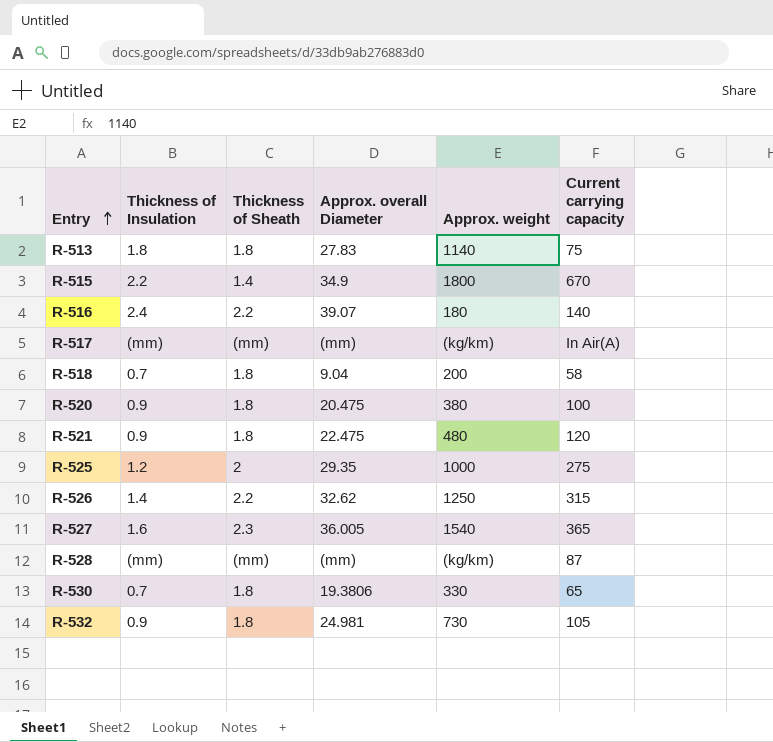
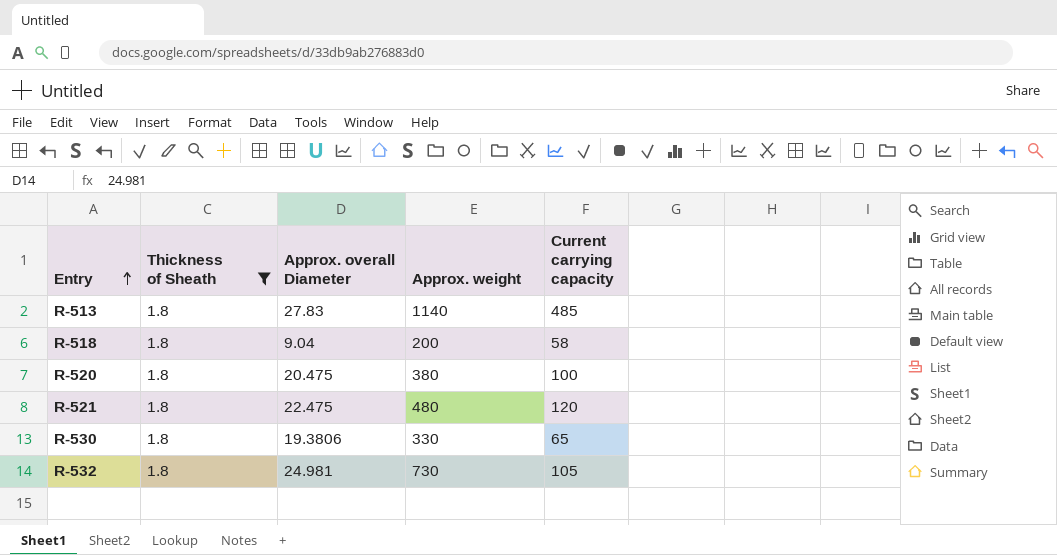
filter: none -> Thickness of Sheath = 1.8
column Thickness of Insulation | position: 2 -> none
R-513 | Current carrying capacity: 75 -> 485

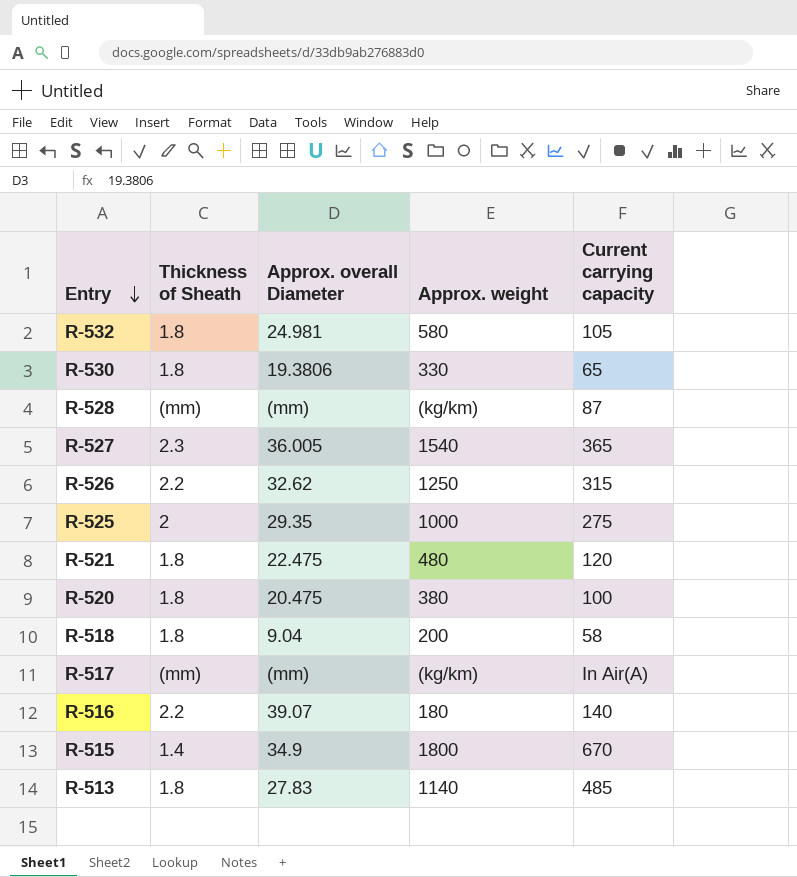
filter: Thickness of Sheath = 1.8 -> none
row order: Entry ascending -> Entry descending
R-532 | Approx. weight: 730 -> 580

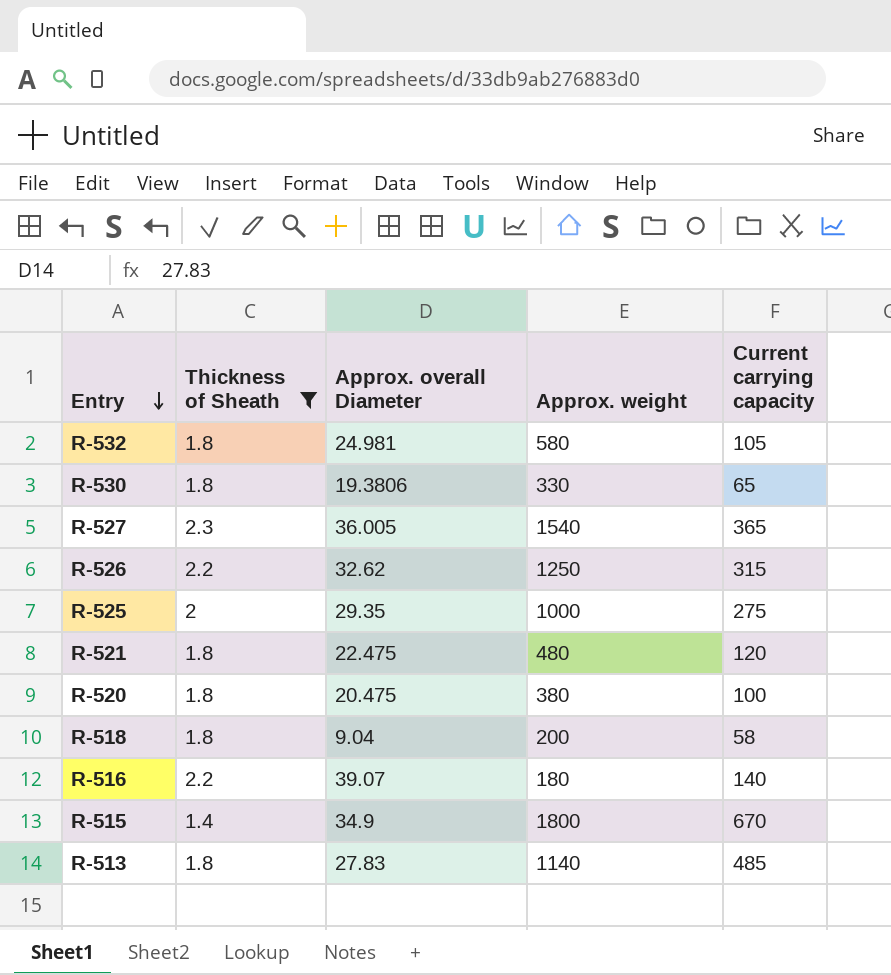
filter: none -> Thickness of Sheath != (mm)

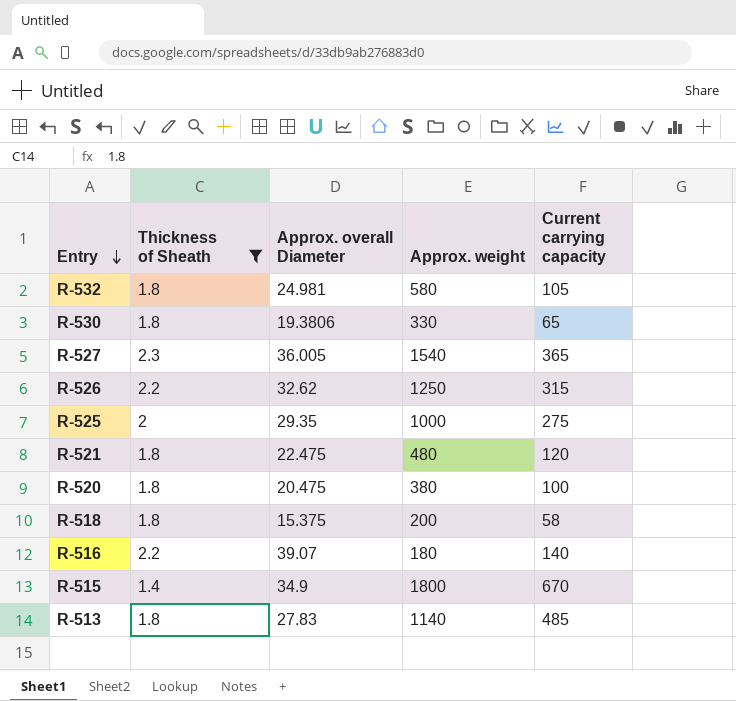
R-518 | Approx. overall Diameter: 9.04 -> 15.375

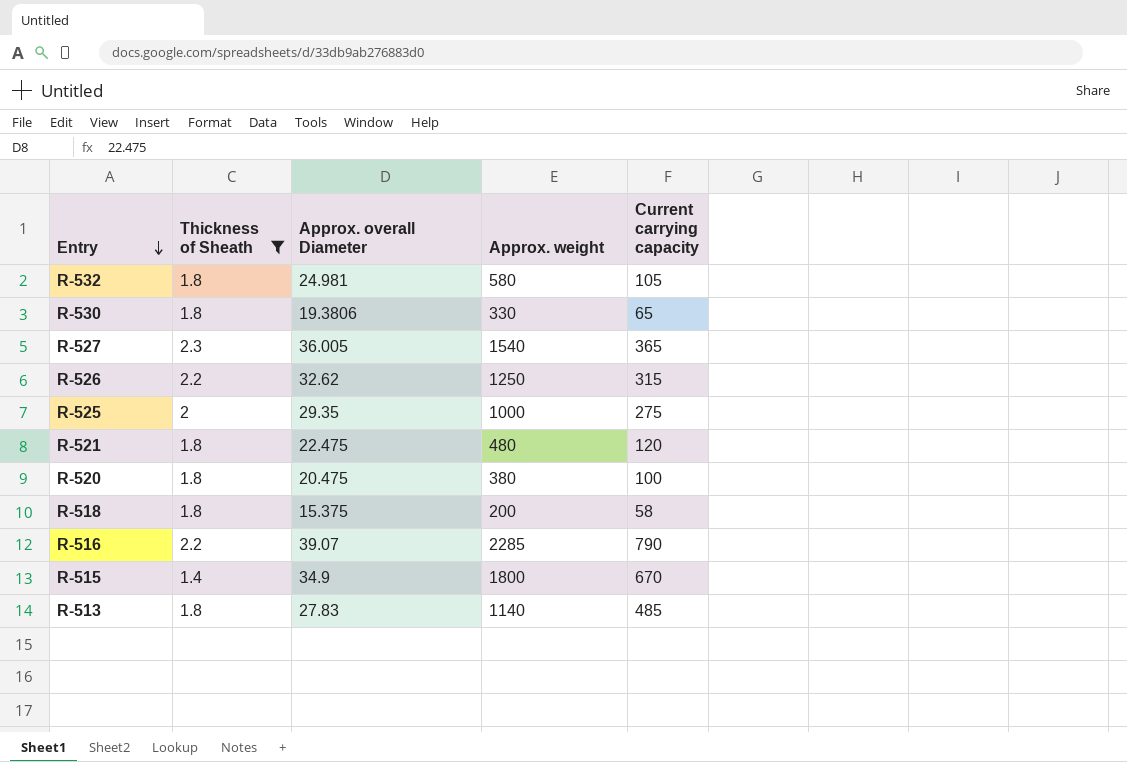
R-516 | Approx. weight: 180 -> 2285
R-516 | Current carrying capacity: 140 -> 790

